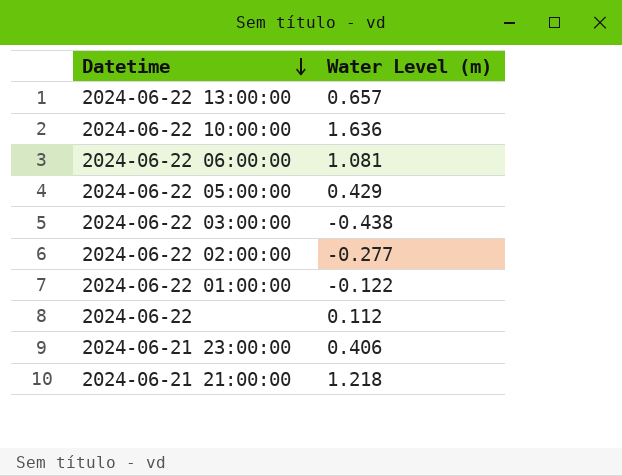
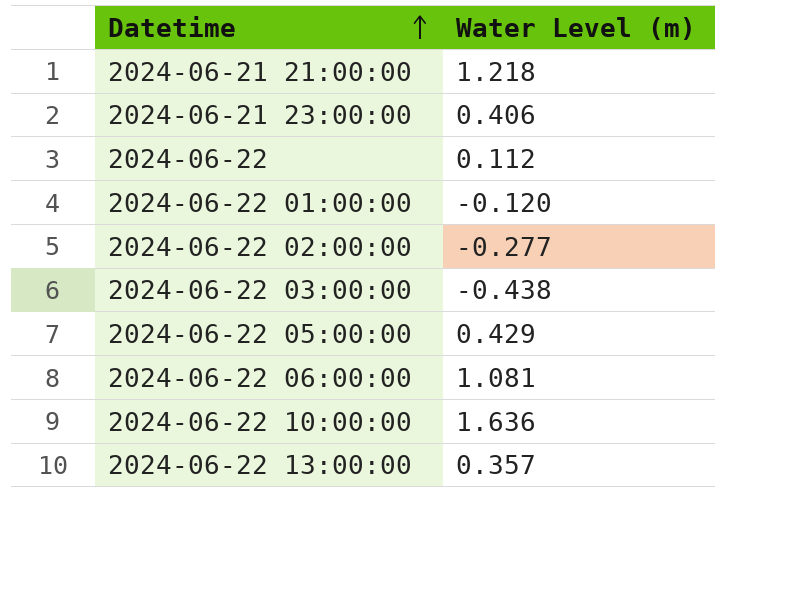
row order: Datetime descending -> Datetime ascending
2024-06-22 01:00:00 | Water Level (m): -0.122 -> -0.120
2024-06-22 13:00:00 | Water Level (m): 0.657 -> 0.357

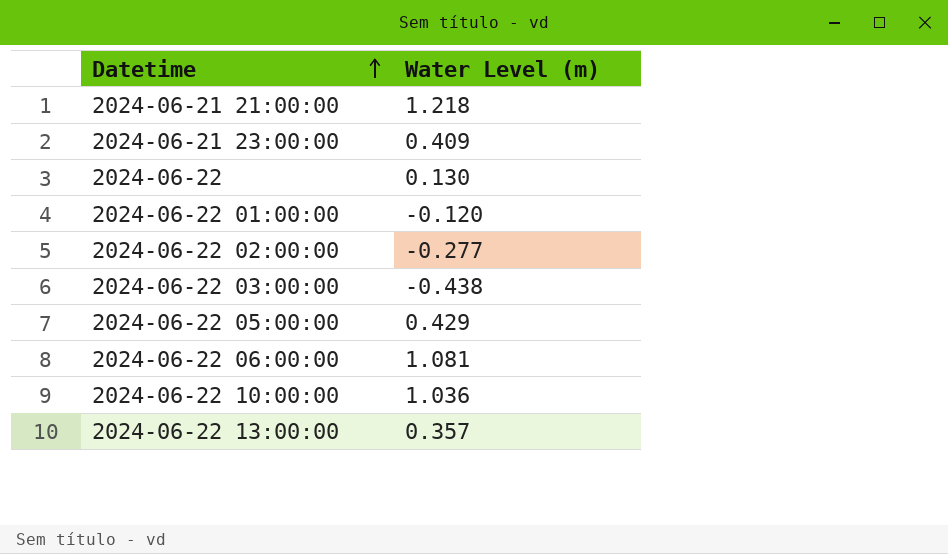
2024-06-21 23:00:00 | Water Level (m): 0.406 -> 0.409
2024-06-22 | Water Level (m): 0.112 -> 0.130
2024-06-22 10:00:00 | Water Level (m): 1.636 -> 1.036

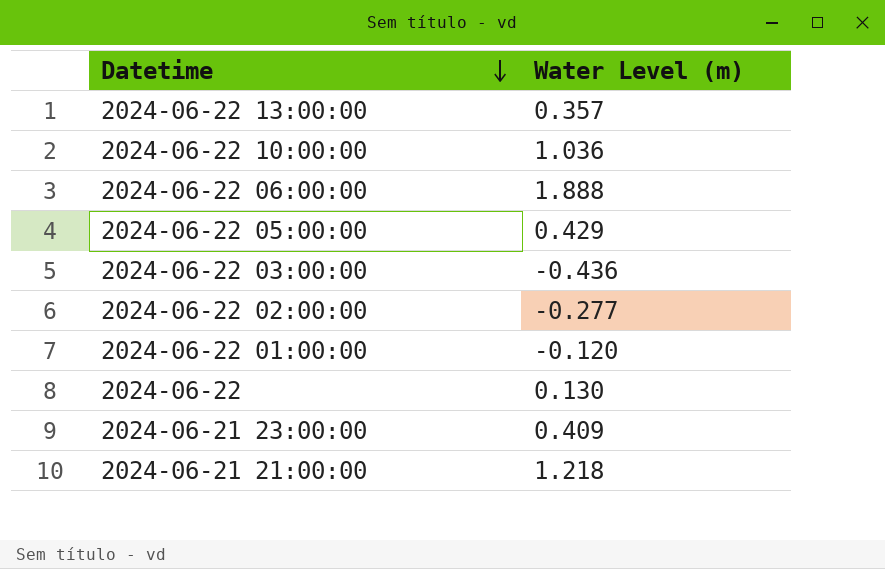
row order: Datetime ascending -> Datetime descending
2024-06-22 06:00:00 | Water Level (m): 1.081 -> 1.888
2024-06-22 03:00:00 | Water Level (m): -0.438 -> -0.436

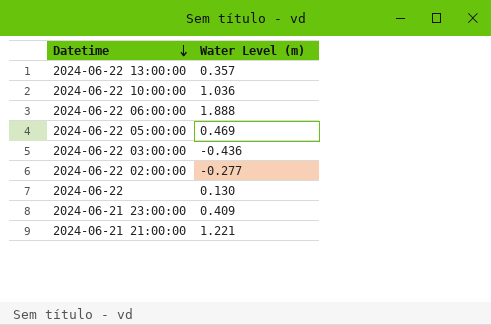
row 2024-06-22 01:00:00: -0.120 -> none
2024-06-22 05:00:00 | Water Level (m): 0.429 -> 0.469
2024-06-21 21:00:00 | Water Level (m): 1.218 -> 1.221

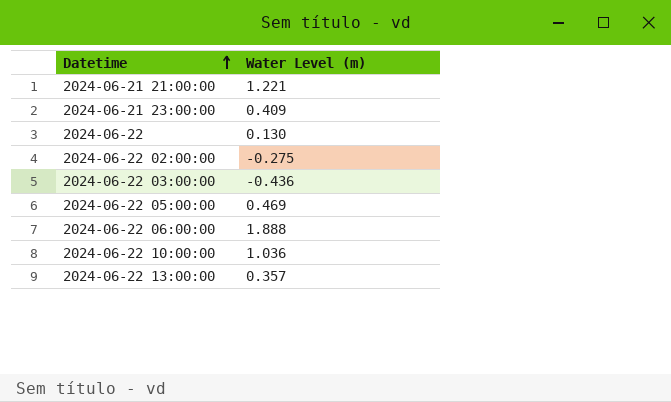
row order: Datetime descending -> Datetime ascending
2024-06-22 02:00:00 | Water Level (m): -0.277 -> -0.275

